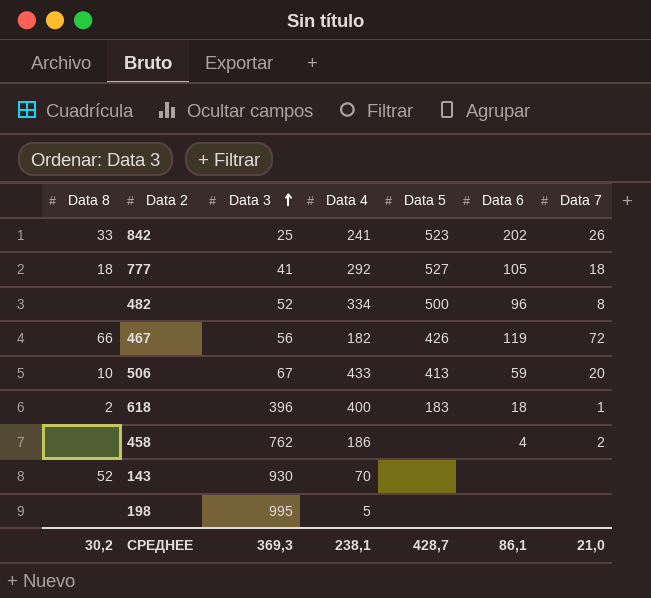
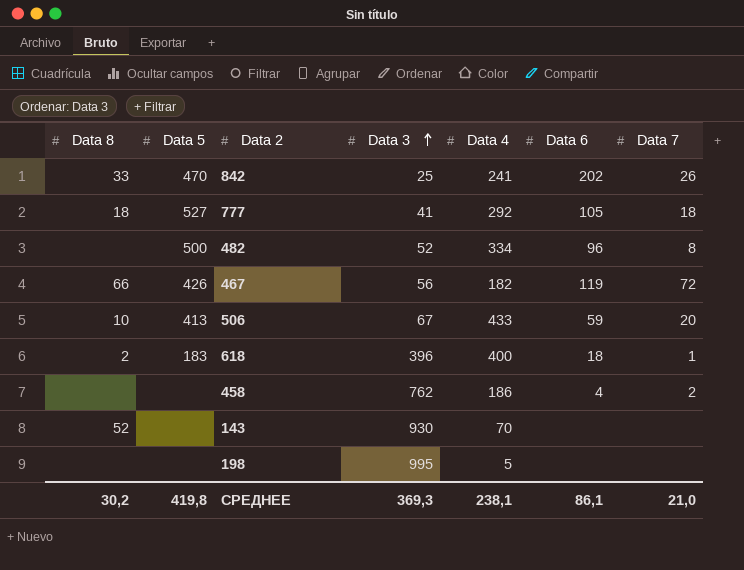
column Data 5 | position: 5 -> 2
842 | Data 5: 523 -> 470
СРЕДНЕЕ | Data 5: 428,7 -> 419,8

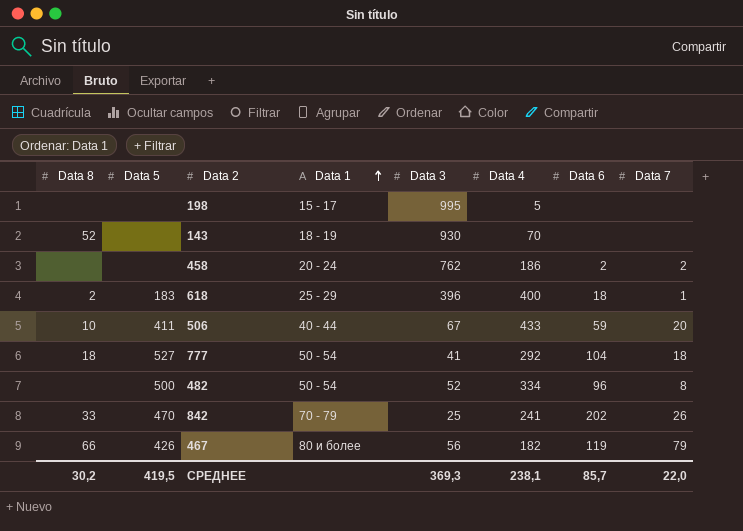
row order: Data 3 ascending -> Data 1 ascending
column Data 1 | position: none -> 4
458 | Data 6: 4 -> 2
506 | Data 5: 413 -> 411
777 | Data 6: 105 -> 104
467 | Data 7: 72 -> 79
СРЕДНЕЕ | Data 5: 419,8 -> 419,5
СРЕДНЕЕ | Data 6: 86,1 -> 85,7
СРЕДНЕЕ | Data 7: 21,0 -> 22,0

